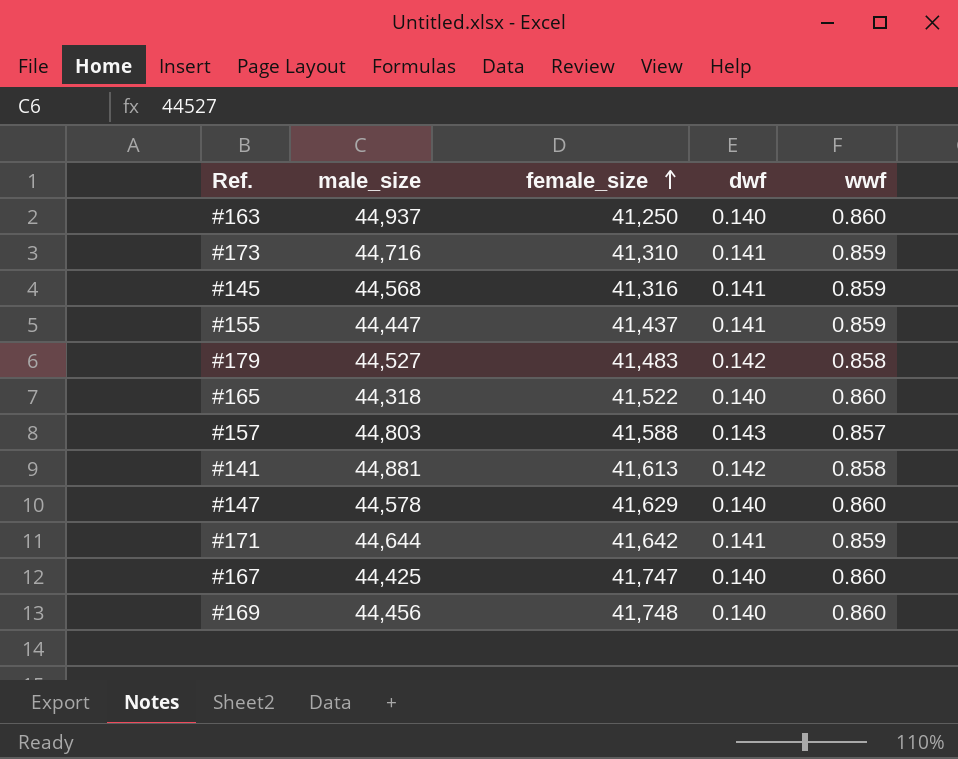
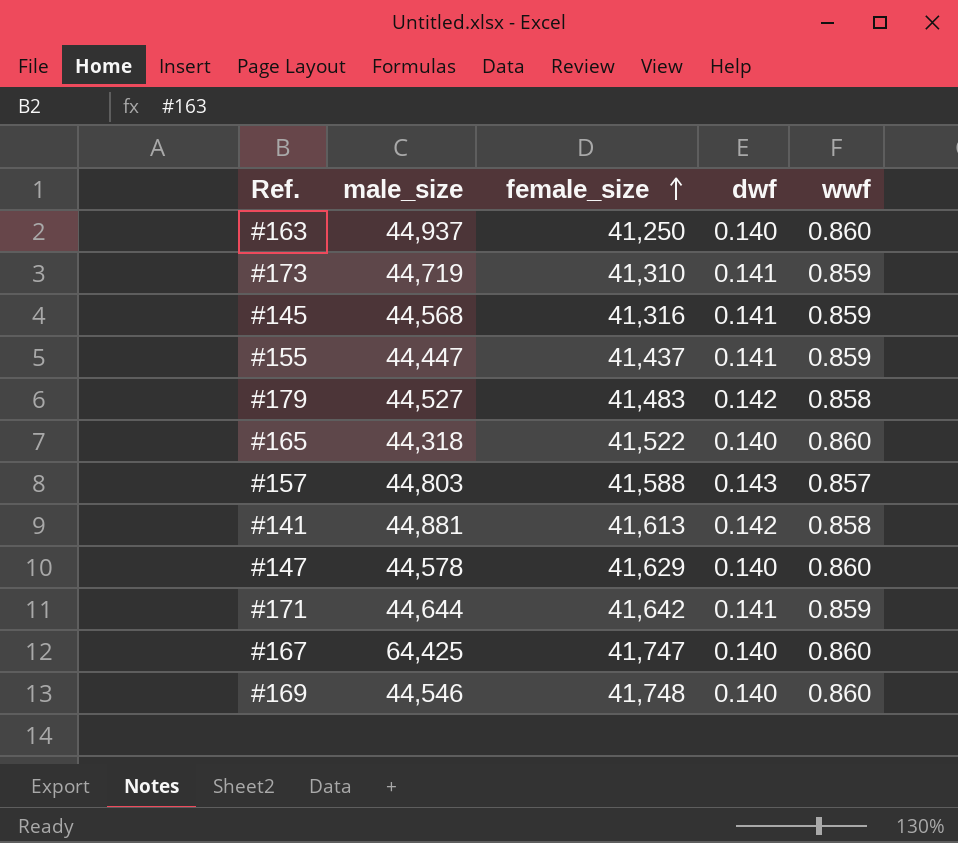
#173 | male_size: 44,716 -> 44,719
#167 | male_size: 44,425 -> 64,425
#169 | male_size: 44,456 -> 44,546

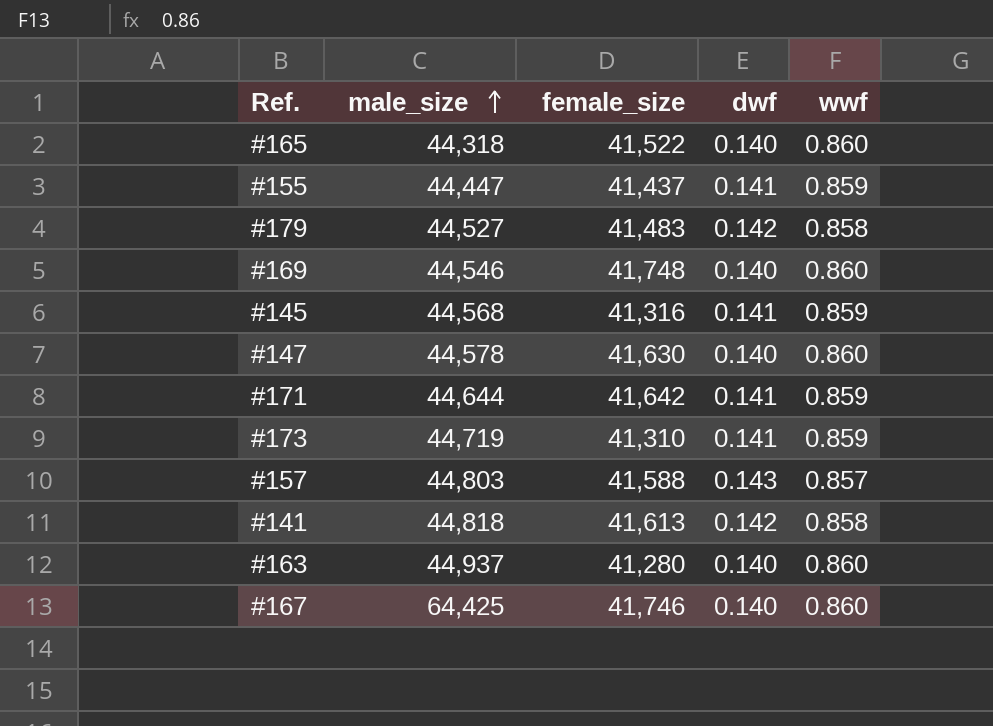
row order: female_size ascending -> male_size ascending
#147 | female_size: 41,629 -> 41,630
#141 | male_size: 44,881 -> 44,818
#163 | female_size: 41,250 -> 41,280
#167 | female_size: 41,747 -> 41,746

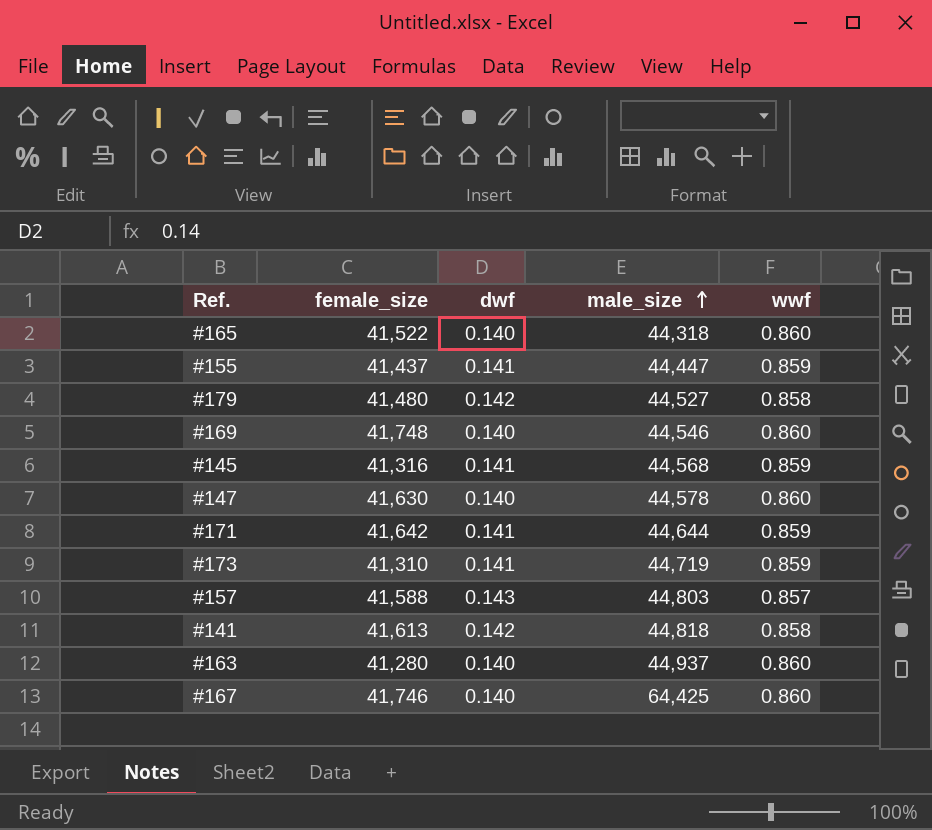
column male_size | position: 2 -> 4
#179 | female_size: 41,483 -> 41,480

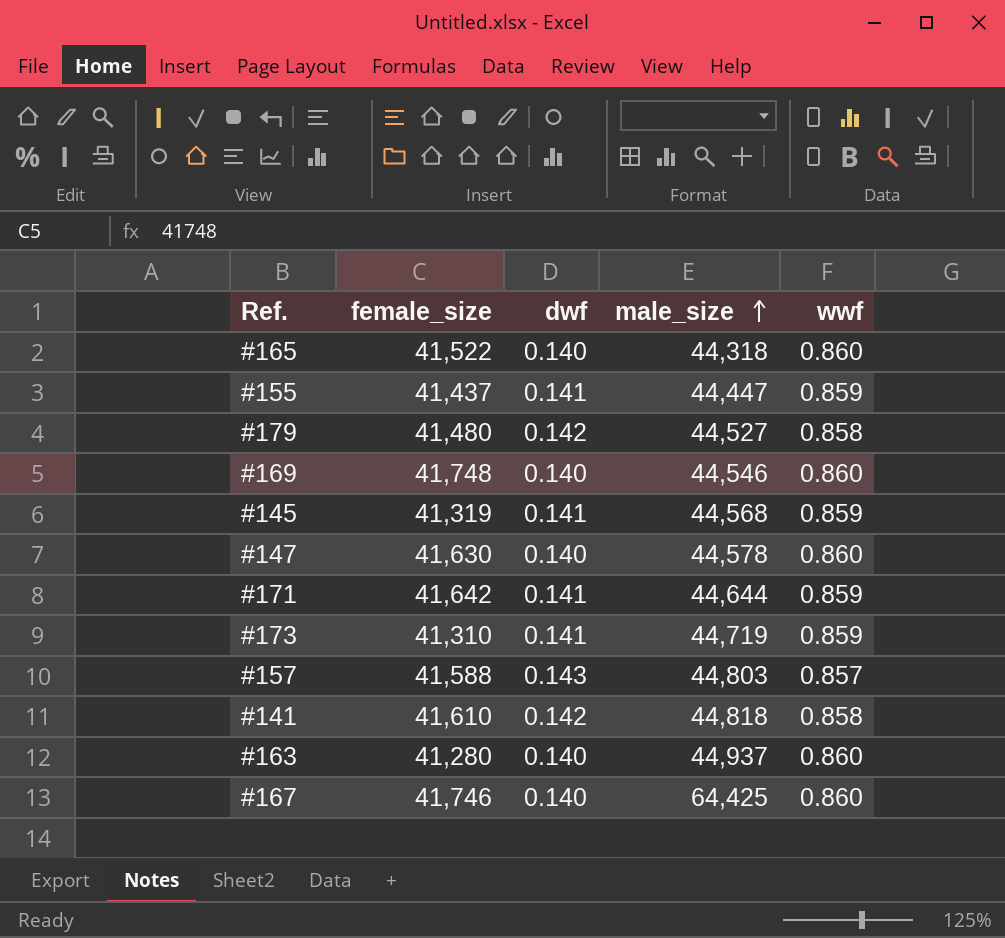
#145 | female_size: 41,316 -> 41,319
#141 | female_size: 41,613 -> 41,610

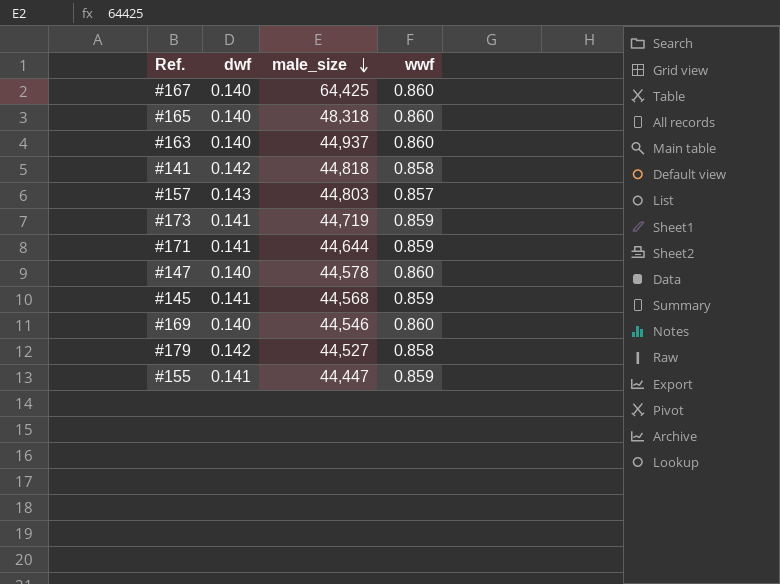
row order: male_size ascending -> male_size descending
column female_size | position: 2 -> none
#165 | male_size: 44,318 -> 48,318

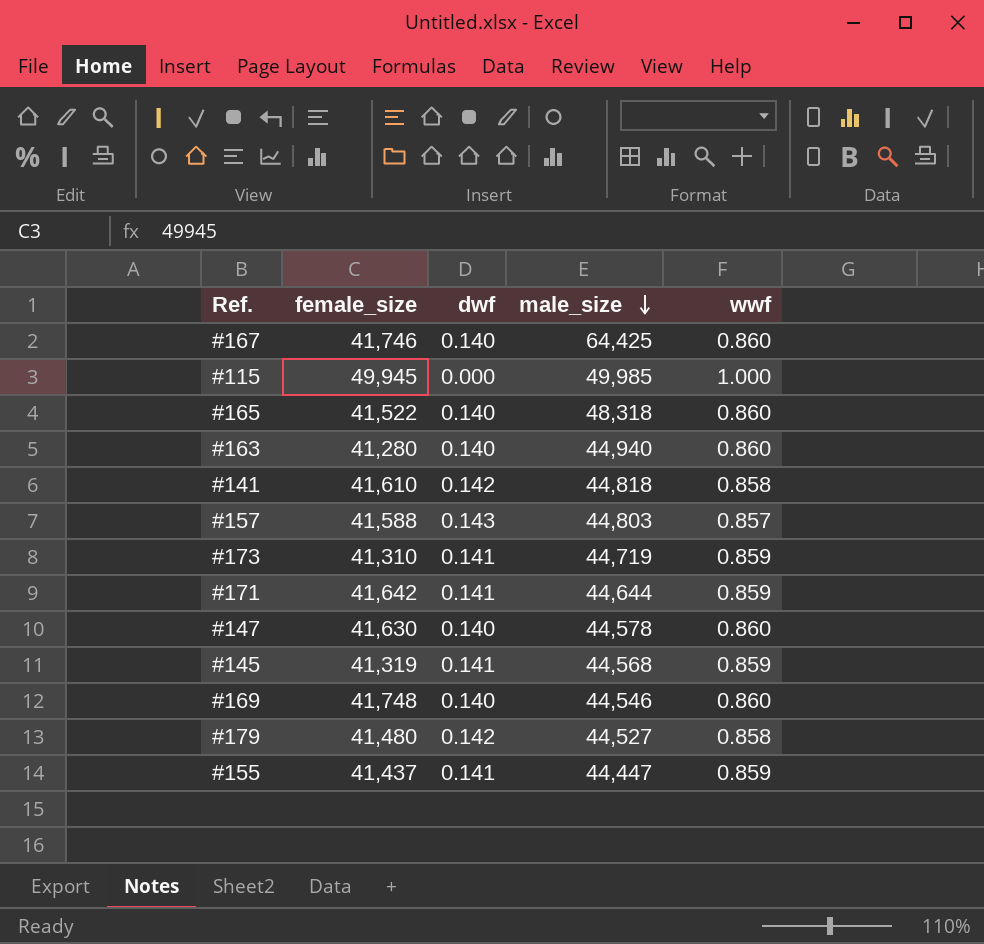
column female_size | position: none -> 2
row #115: none -> 49,945 | 0.000 | 49,985 | 1.000
#163 | male_size: 44,937 -> 44,940

